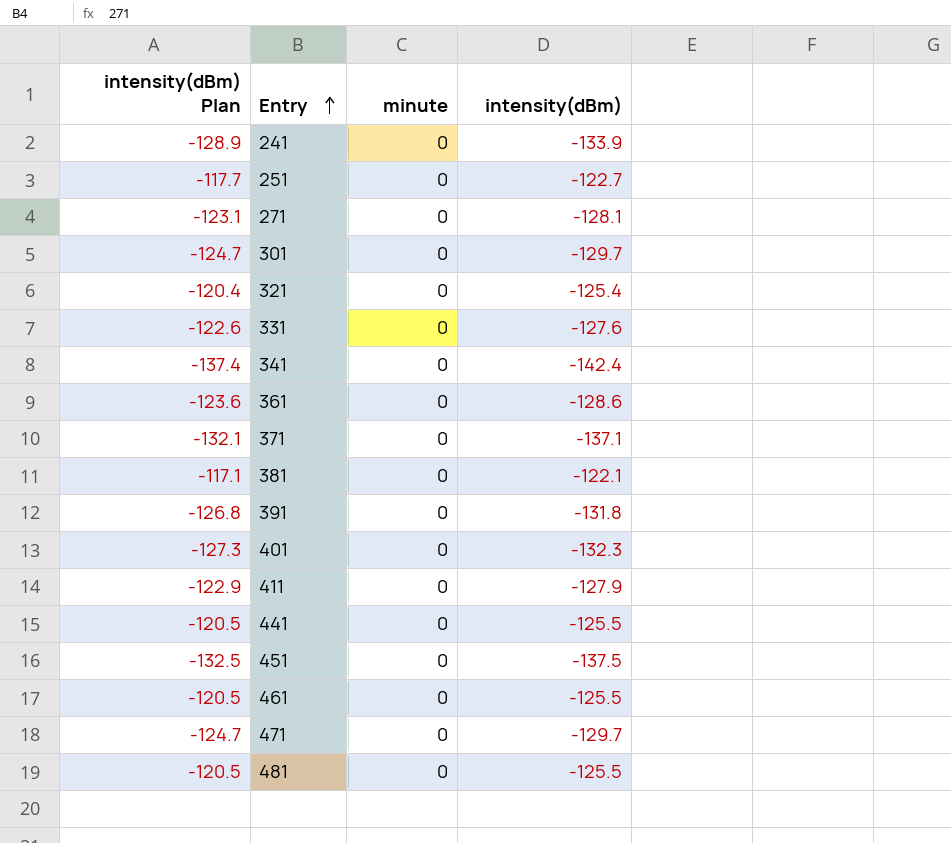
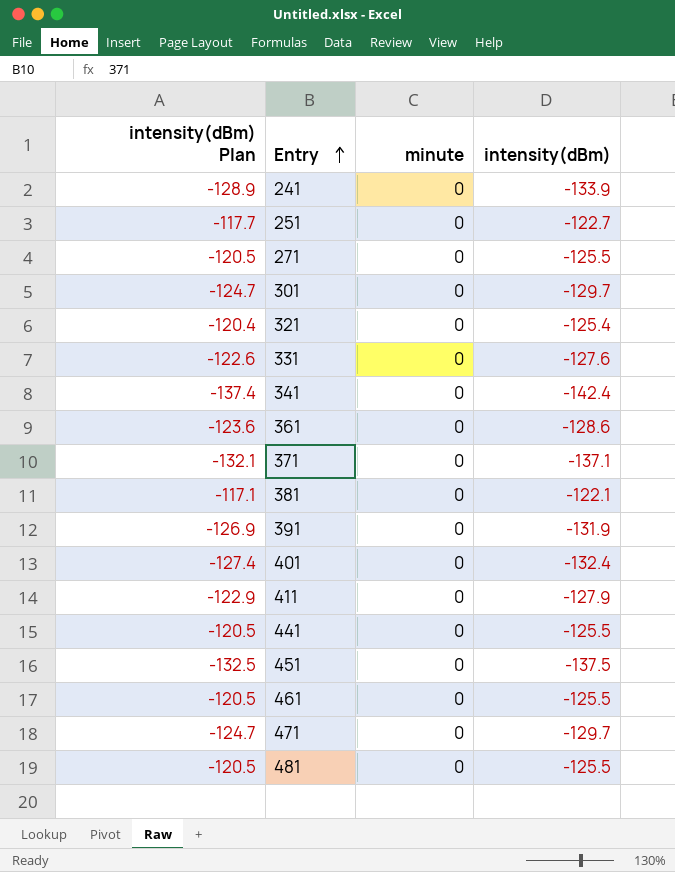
271 | intensity(dBm) Plan: -123.1 -> -120.5
271 | intensity(dBm): -128.1 -> -125.5
391 | intensity(dBm) Plan: -126.8 -> -126.9
391 | intensity(dBm): -131.8 -> -131.9
401 | intensity(dBm) Plan: -127.3 -> -127.4
401 | intensity(dBm): -132.3 -> -132.4

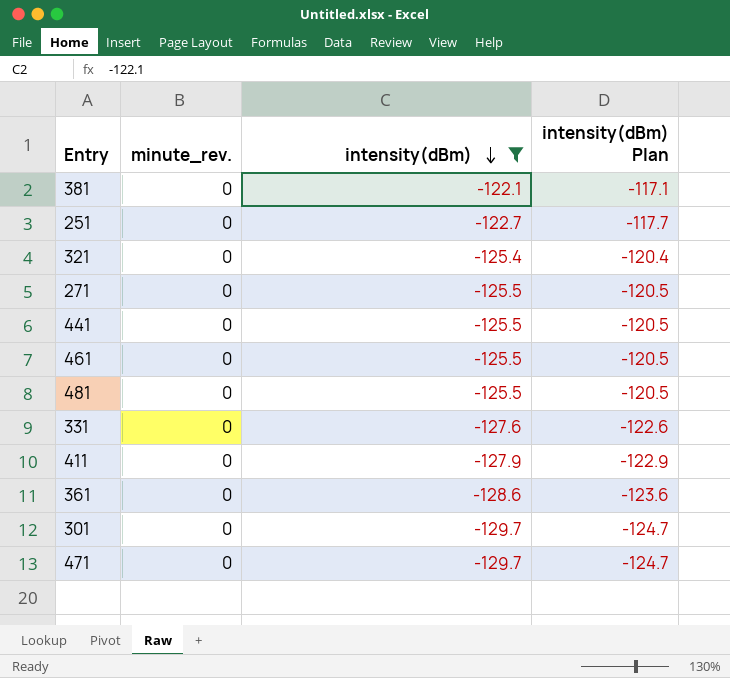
filter: none -> intensity(dBm) >= -129.7
row order: Entry ascending -> intensity(dBm) descending
column name: minute -> minute_rev.
column intensity(dBm) Plan | position: 1 -> 4

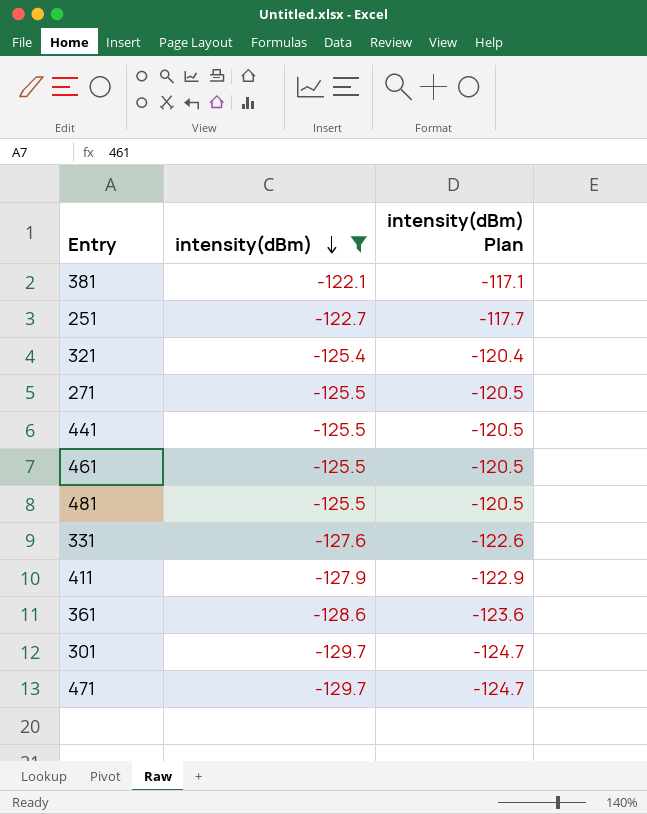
column minute_rev. | position: 2 -> none

